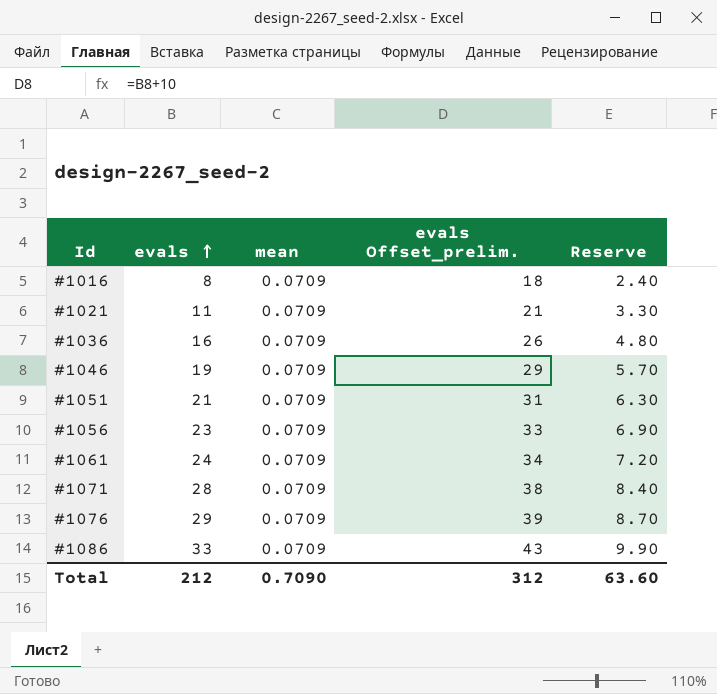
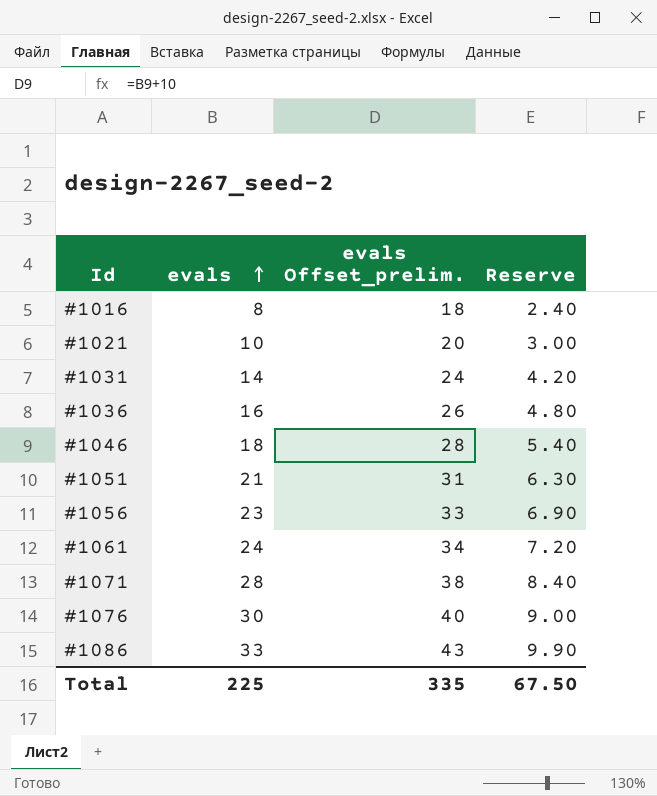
column mean | position: 3 -> none
#1021 | evals: 11 -> 10
#1021 | evals Offset_prelim.: 21 -> 20
#1021 | Reserve: 3.30 -> 3.00
row #1031: none -> 14 | 24 | 4.20
#1046 | evals: 19 -> 18
#1046 | evals Offset_prelim.: 29 -> 28
#1046 | Reserve: 5.70 -> 5.40
#1076 | evals: 29 -> 30
#1076 | evals Offset_prelim.: 39 -> 40
#1076 | Reserve: 8.70 -> 9.00
Total | evals: 212 -> 225
Total | evals Offset_prelim.: 312 -> 335
Total | Reserve: 63.60 -> 67.50

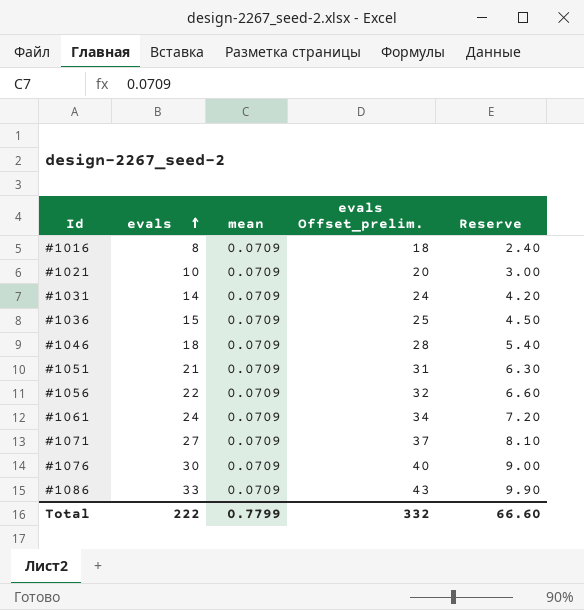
column mean | position: none -> 3
#1036 | evals: 16 -> 15
#1036 | evals Offset_prelim.: 26 -> 25
#1036 | Reserve: 4.80 -> 4.50
#1056 | evals: 23 -> 22
#1056 | evals Offset_prelim.: 33 -> 32
#1056 | Reserve: 6.90 -> 6.60
#1071 | evals: 28 -> 27
#1071 | evals Offset_prelim.: 38 -> 37
#1071 | Reserve: 8.40 -> 8.10
Total | evals: 225 -> 222
Total | evals Offset_prelim.: 335 -> 332
Total | Reserve: 67.50 -> 66.60

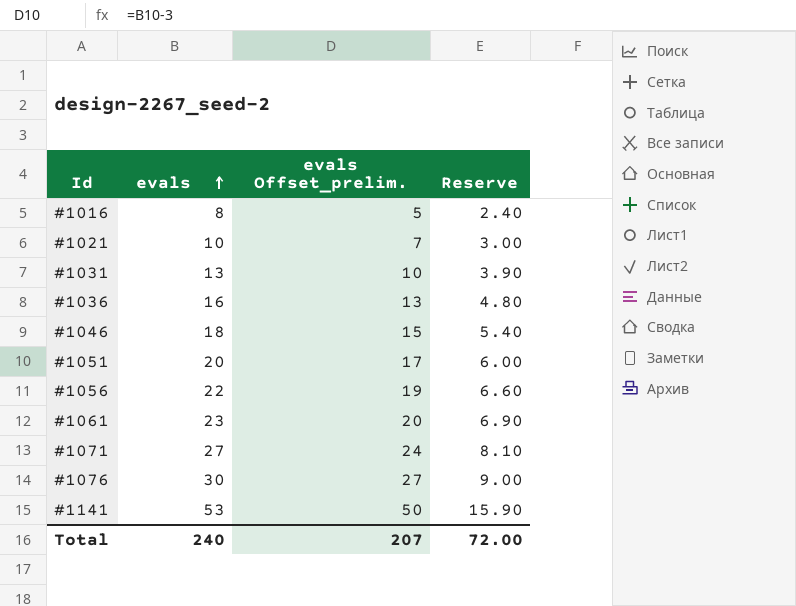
column mean | position: 3 -> none
column evals Offset_prelim. | formula: [evals] + 10 -> [evals] - 3
row #1086: 33 | 0.0709 | 43 | 9.90 -> none
#1031 | evals: 14 -> 13
#1031 | Reserve: 4.20 -> 3.90
#1036 | evals: 15 -> 16
#1036 | Reserve: 4.50 -> 4.80
#1051 | evals: 21 -> 20
#1051 | Reserve: 6.30 -> 6.00
#1061 | evals: 24 -> 23
#1061 | Reserve: 7.20 -> 6.90
row #1141: none -> 53 | 50 | 15.90
Total | evals: 222 -> 240
Total | evals Offset_prelim.: 332 -> 207
Total | Reserve: 66.60 -> 72.00

